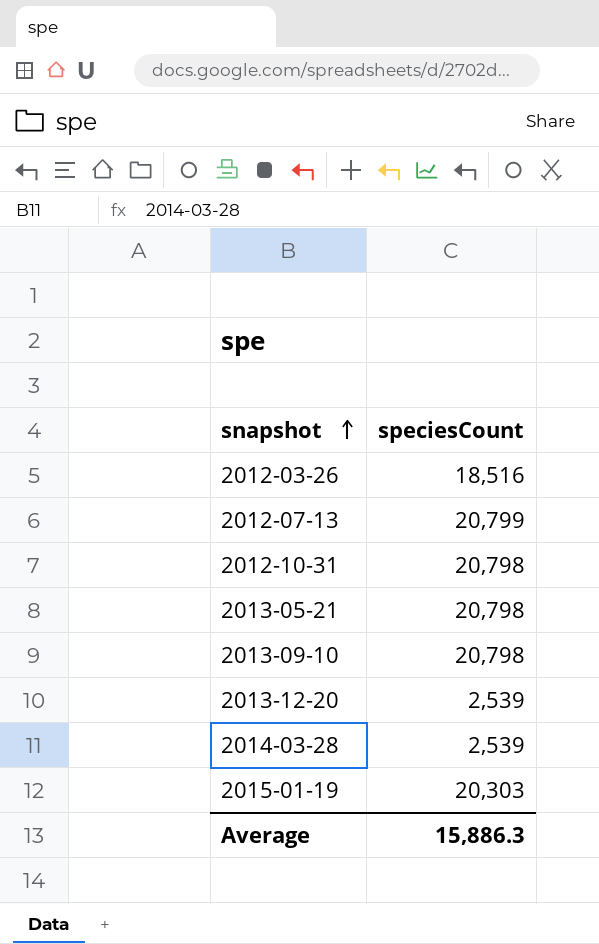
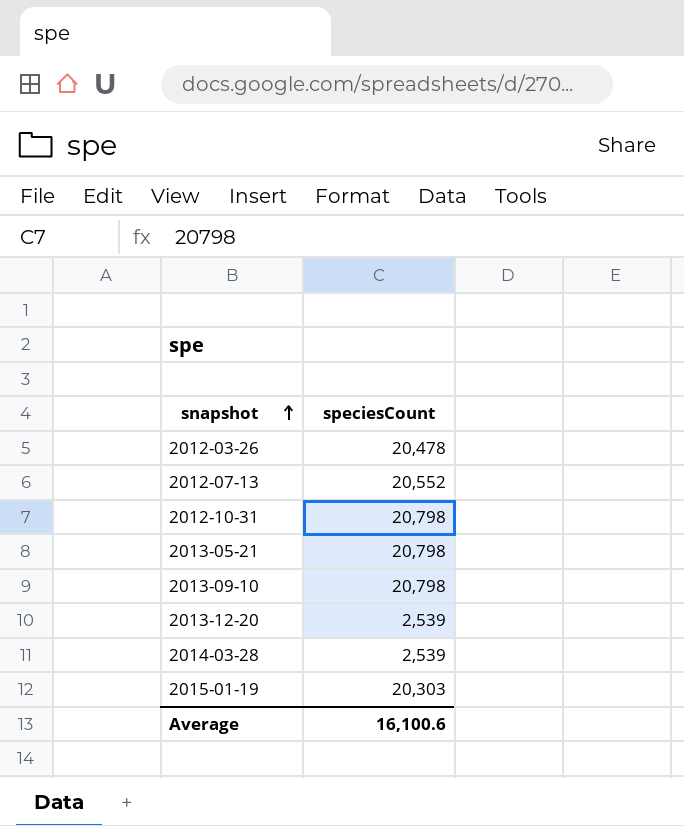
2012-03-26 | speciesCount: 18,516 -> 20,478
2012-07-13 | speciesCount: 20,799 -> 20,552
Average | speciesCount: 15,886.3 -> 16,100.6

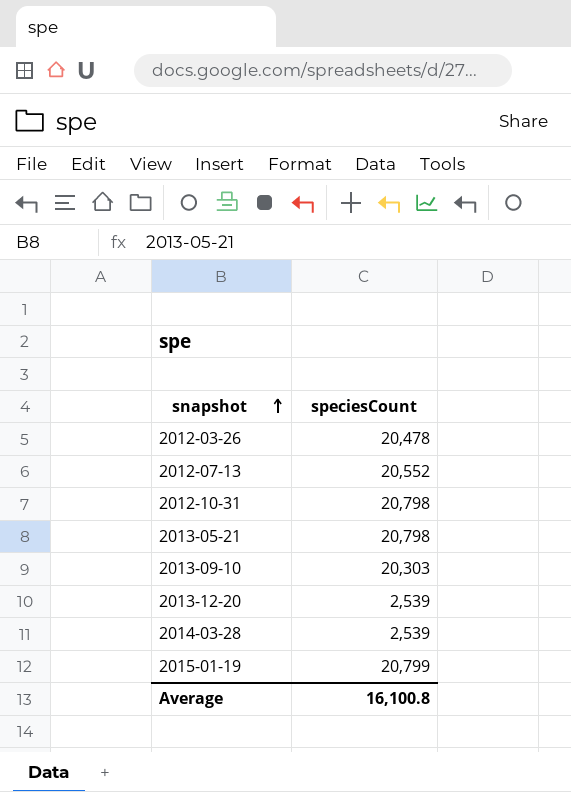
2013-09-10 | speciesCount: 20,798 -> 20,303
2015-01-19 | speciesCount: 20,303 -> 20,799
Average | speciesCount: 16,100.6 -> 16,100.8

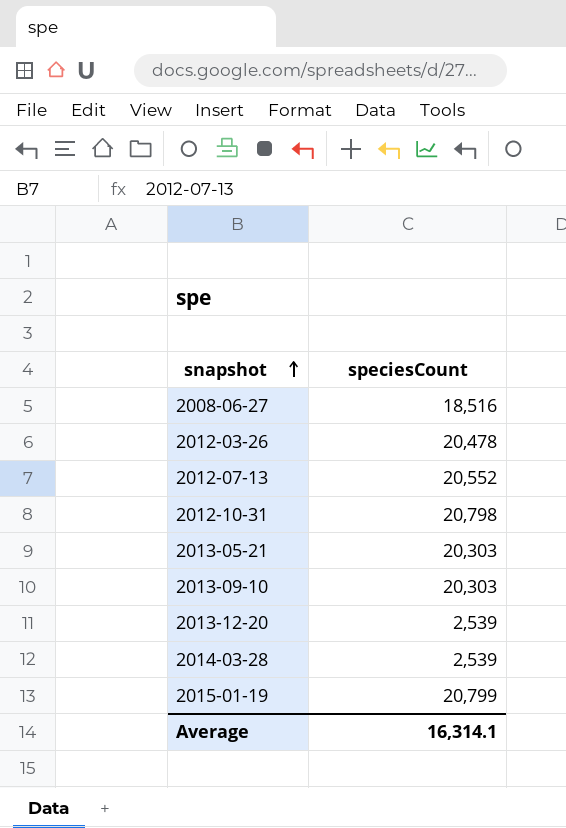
row 2008-06-27: none -> 18,516
2013-05-21 | speciesCount: 20,798 -> 20,303
Average | speciesCount: 16,100.8 -> 16,314.1

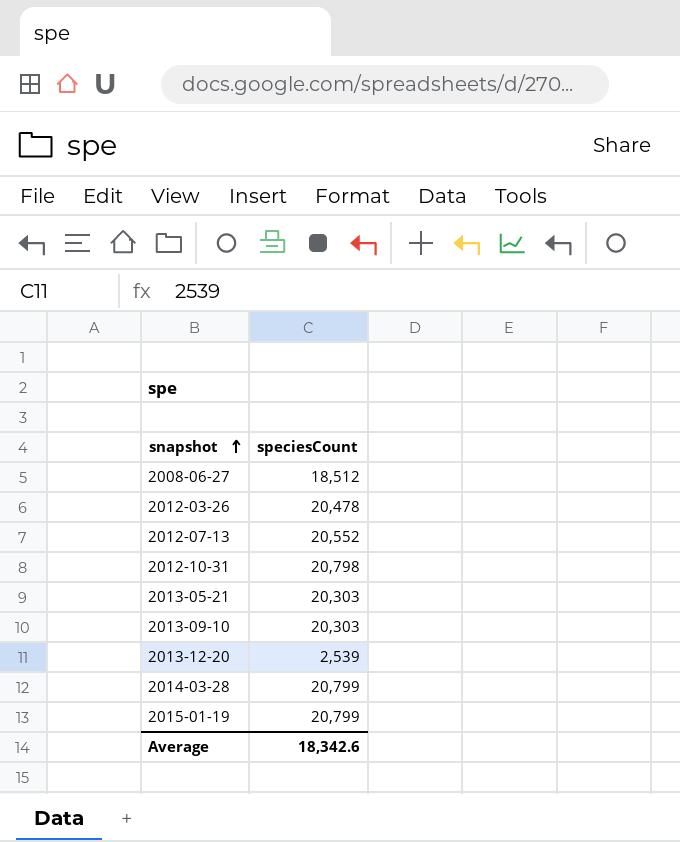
2008-06-27 | speciesCount: 18,516 -> 18,512
2014-03-28 | speciesCount: 2,539 -> 20,799
Average | speciesCount: 16,314.1 -> 18,342.6

